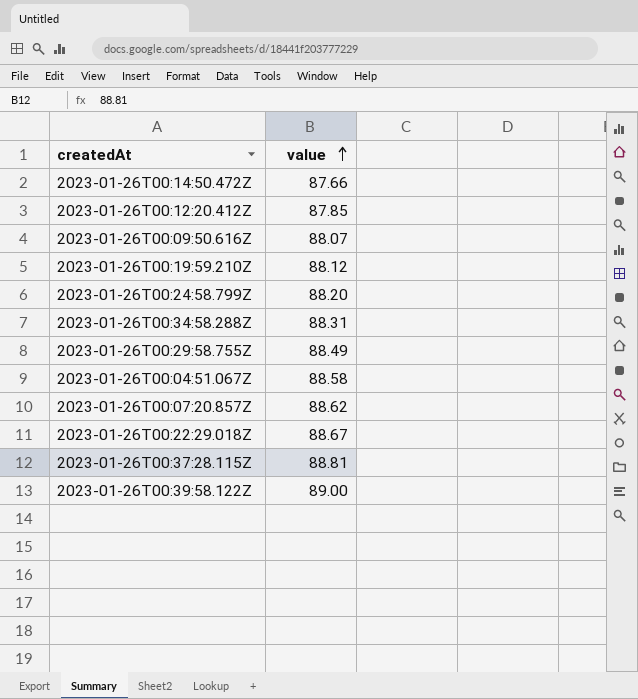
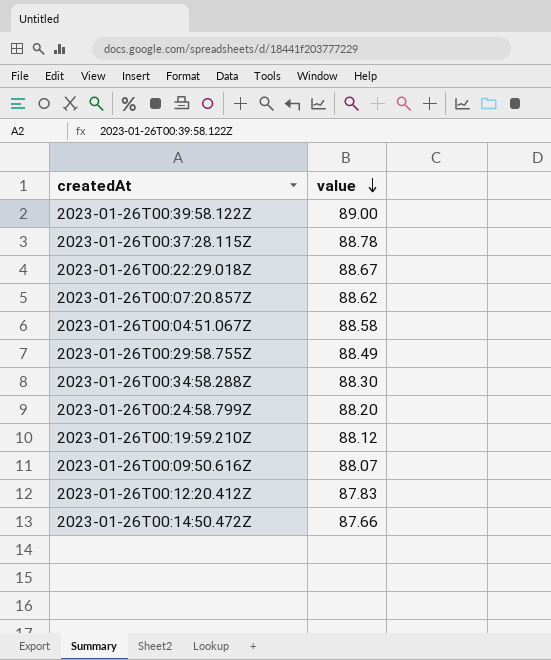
row order: value ascending -> value descending
2023-01-26T00:37:28.115Z | value: 88.81 -> 88.78
2023-01-26T00:34:58.288Z | value: 88.31 -> 88.30
2023-01-26T00:12:20.412Z | value: 87.85 -> 87.83

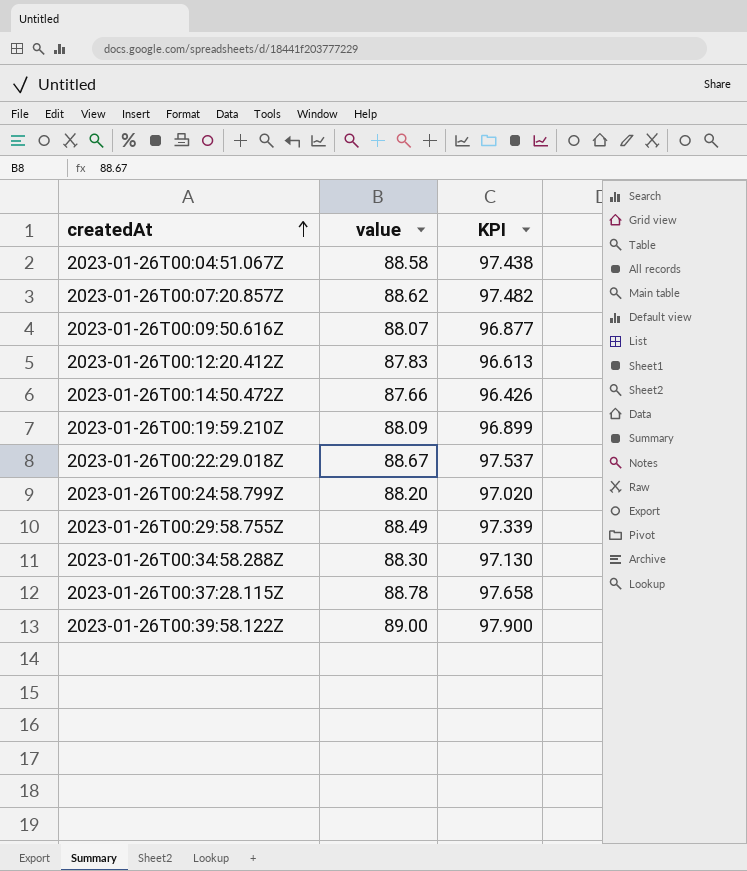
row order: value descending -> createdAt ascending
column KPI | formula: none -> [value] * 1.1
2023-01-26T00:19:59.210Z | value: 88.12 -> 88.09

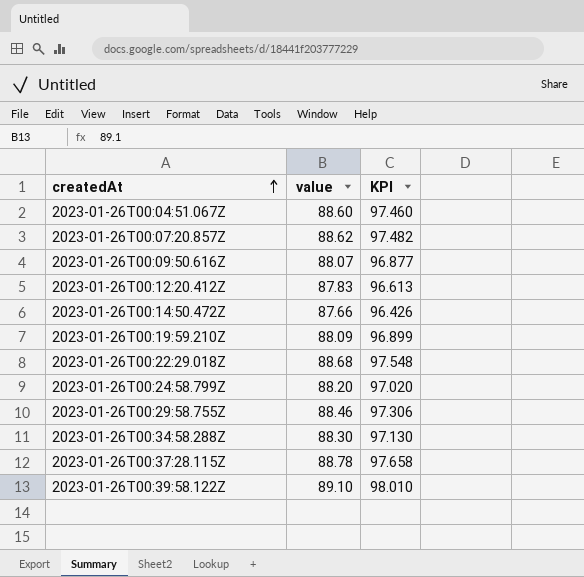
2023-01-26T00:04:51.067Z | value: 88.58 -> 88.60
2023-01-26T00:04:51.067Z | KPI: 97.438 -> 97.460
2023-01-26T00:22:29.018Z | value: 88.67 -> 88.68
2023-01-26T00:22:29.018Z | KPI: 97.537 -> 97.548
2023-01-26T00:29:58.755Z | value: 88.49 -> 88.46
2023-01-26T00:29:58.755Z | KPI: 97.339 -> 97.306
2023-01-26T00:39:58.122Z | value: 89.00 -> 89.10
2023-01-26T00:39:58.122Z | KPI: 97.900 -> 98.010

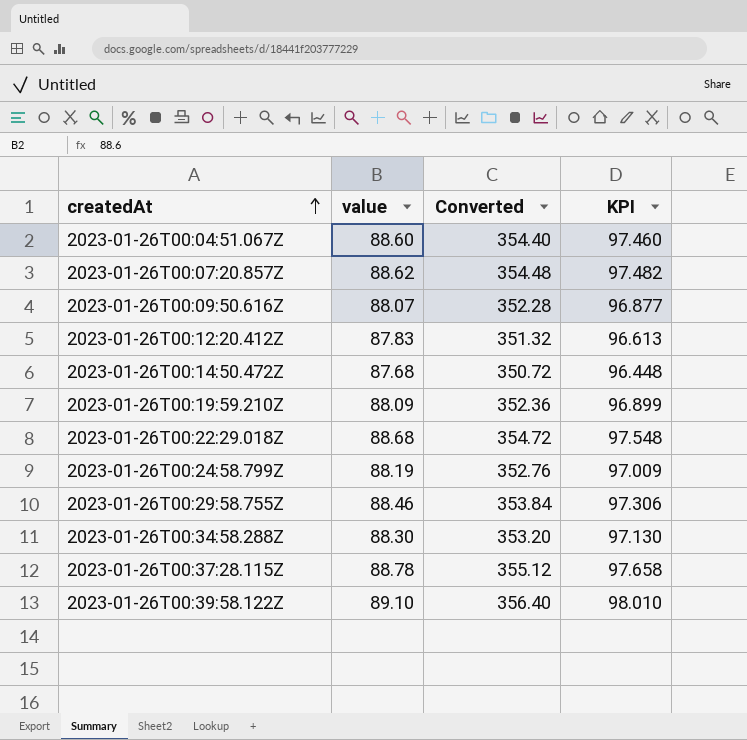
column Converted | formula: none -> [value] * 4
2023-01-26T00:14:50.472Z | value: 87.66 -> 87.68
2023-01-26T00:14:50.472Z | KPI: 96.426 -> 96.448
2023-01-26T00:24:58.799Z | value: 88.20 -> 88.19
2023-01-26T00:24:58.799Z | KPI: 97.020 -> 97.009

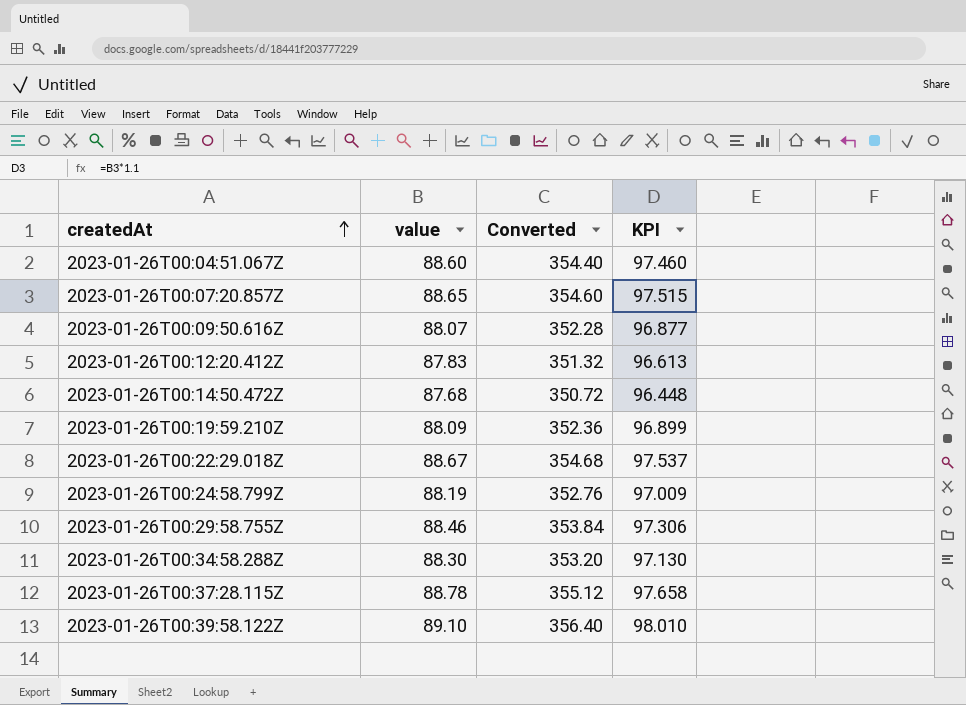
2023-01-26T00:07:20.857Z | value: 88.62 -> 88.65
2023-01-26T00:07:20.857Z | Converted: 354.48 -> 354.60
2023-01-26T00:07:20.857Z | KPI: 97.482 -> 97.515
2023-01-26T00:22:29.018Z | value: 88.68 -> 88.67
2023-01-26T00:22:29.018Z | Converted: 354.72 -> 354.68
2023-01-26T00:22:29.018Z | KPI: 97.548 -> 97.537

